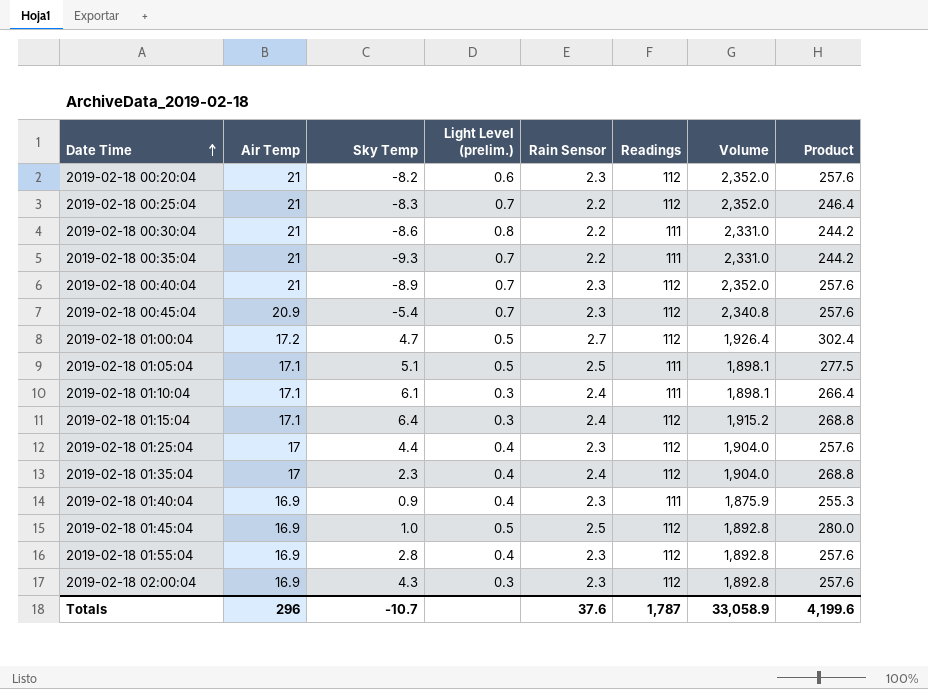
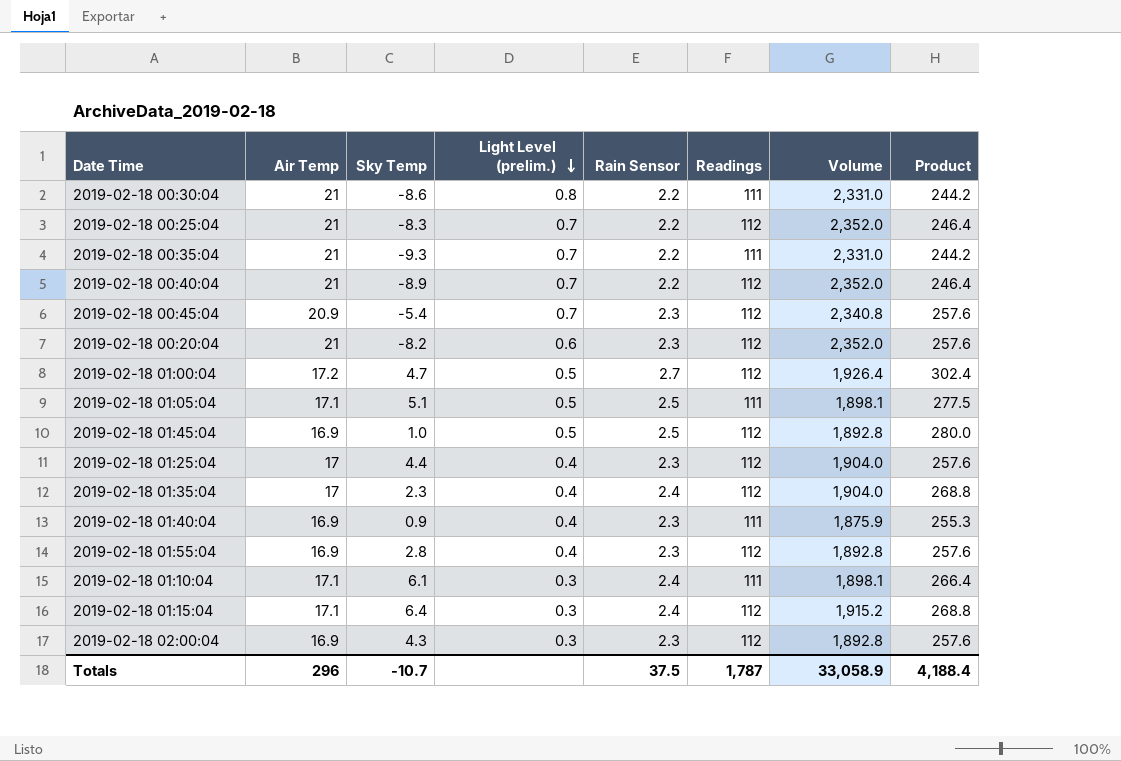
row order: Date Time ascending -> Light Level (prelim.) descending
2019-02-18 00:40:04 | Rain Sensor: 2.3 -> 2.2
2019-02-18 00:40:04 | Product: 257.6 -> 246.4
Totals | Rain Sensor: 37.6 -> 37.5
Totals | Product: 4,199.6 -> 4,188.4

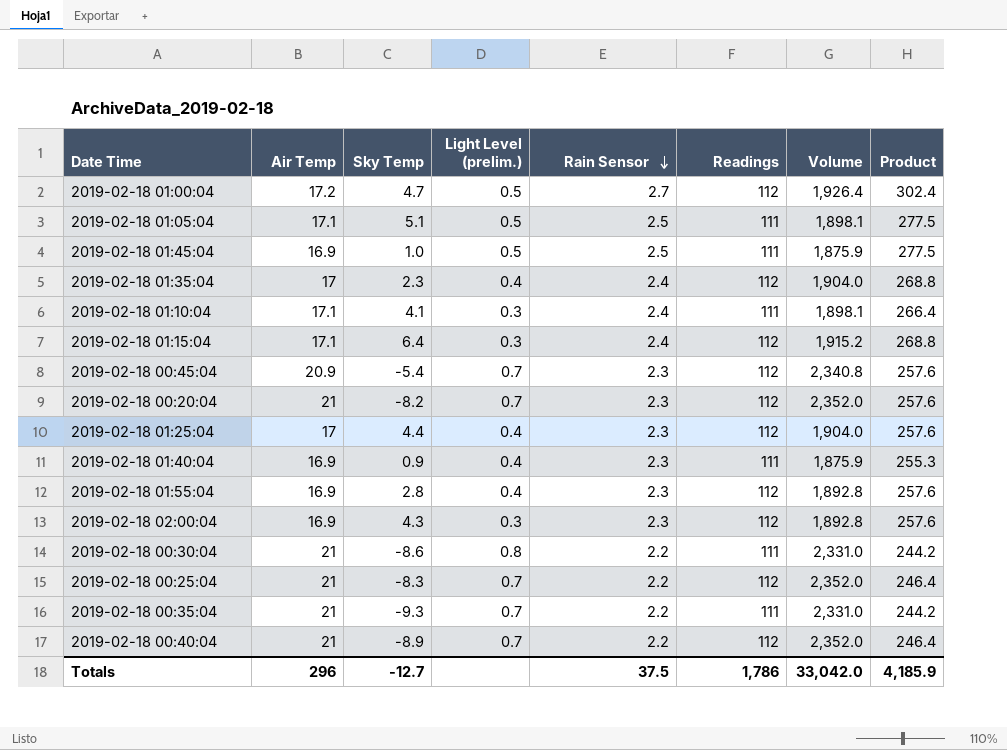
row order: Light Level (prelim.) descending -> Rain Sensor descending
2019-02-18 01:45:04 | Readings: 112 -> 111
2019-02-18 01:45:04 | Volume: 1,892.8 -> 1,875.9
2019-02-18 01:45:04 | Product: 280.0 -> 277.5
2019-02-18 01:10:04 | Sky Temp: 6.1 -> 4.1
2019-02-18 00:20:04 | Light Level (prelim.): 0.6 -> 0.7
Totals | Sky Temp: -10.7 -> -12.7
Totals | Readings: 1,787 -> 1,786
Totals | Volume: 33,058.9 -> 33,042.0
Totals | Product: 4,188.4 -> 4,185.9

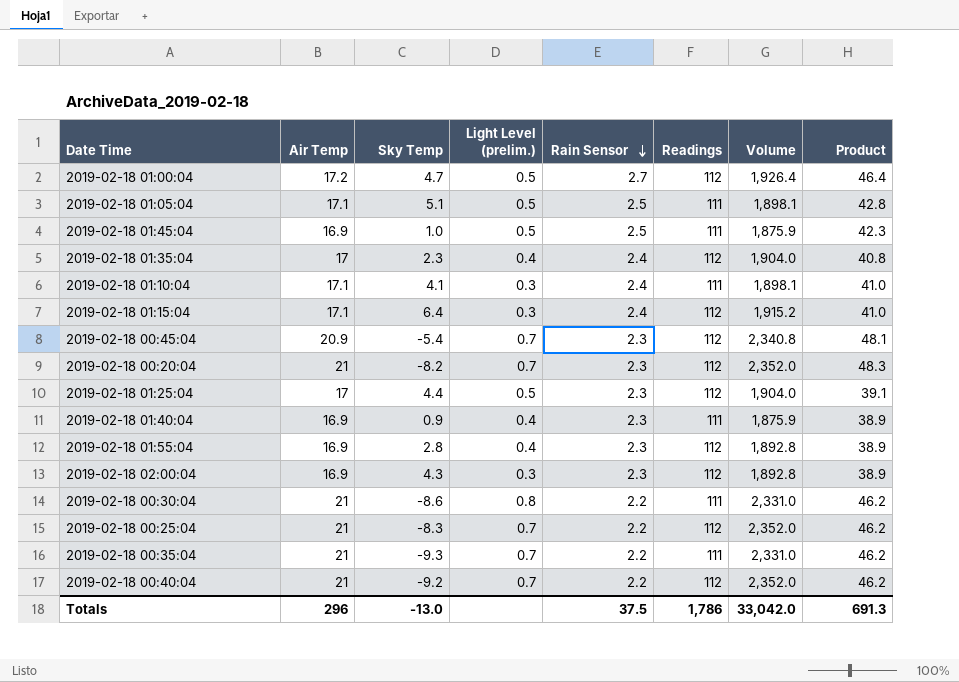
column Product | formula: [Rain Sensor] * [Readings] -> [Air Temp] * [Rain Sensor]
2019-02-18 01:25:04 | Light Level (prelim.): 0.4 -> 0.5
2019-02-18 00:40:04 | Sky Temp: -8.9 -> -9.2
Totals | Sky Temp: -12.7 -> -13.0
Totals | Product: 4,185.9 -> 691.3

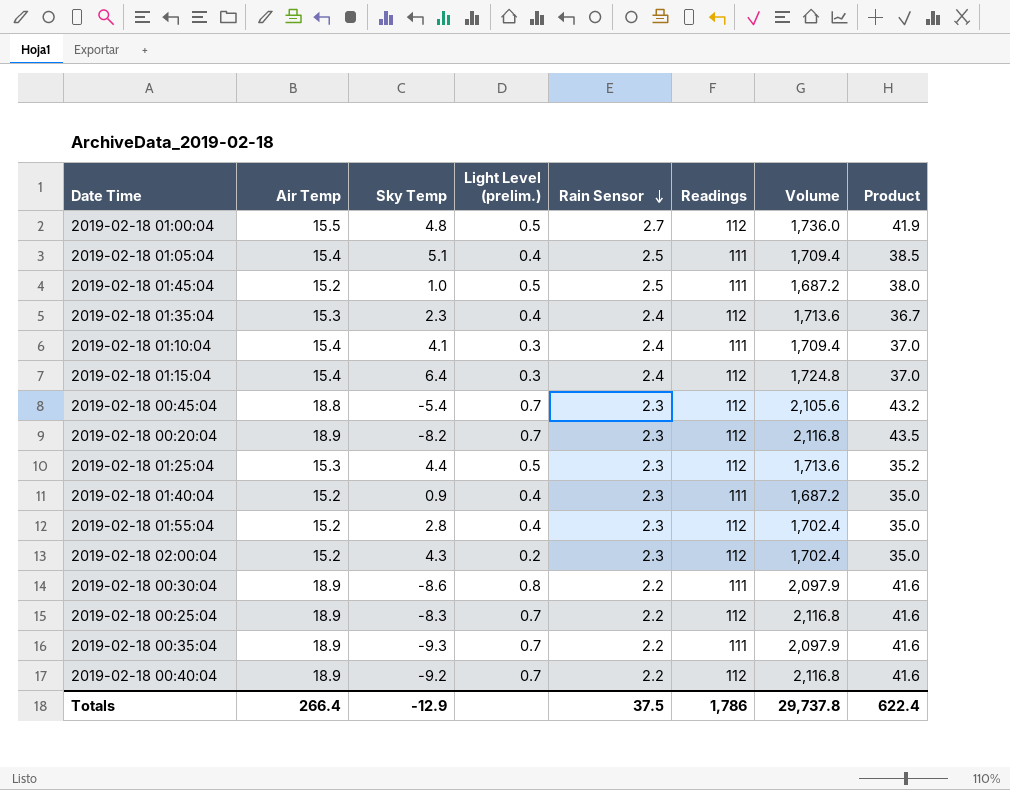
2019-02-18 01:00:04 | Air Temp: 17.2 -> 15.5
2019-02-18 01:00:04 | Sky Temp: 4.7 -> 4.8
2019-02-18 01:00:04 | Volume: 1,926.4 -> 1,736.0
2019-02-18 01:00:04 | Product: 46.4 -> 41.9
2019-02-18 01:05:04 | Air Temp: 17.1 -> 15.4
2019-02-18 01:05:04 | Light Level (prelim.): 0.5 -> 0.4
2019-02-18 01:05:04 | Volume: 1,898.1 -> 1,709.4
2019-02-18 01:05:04 | Product: 42.8 -> 38.5
2019-02-18 01:45:04 | Air Temp: 16.9 -> 15.2
2019-02-18 01:45:04 | Volume: 1,875.9 -> 1,687.2
2019-02-18 01:45:04 | Product: 42.3 -> 38.0
2019-02-18 01:35:04 | Air Temp: 17 -> 15.3
2019-02-18 01:35:04 | Volume: 1,904.0 -> 1,713.6
2019-02-18 01:35:04 | Product: 40.8 -> 36.7
2019-02-18 01:10:04 | Air Temp: 17.1 -> 15.4
2019-02-18 01:10:04 | Volume: 1,898.1 -> 1,709.4
2019-02-18 01:10:04 | Product: 41.0 -> 37.0
2019-02-18 01:15:04 | Air Temp: 17.1 -> 15.4
2019-02-18 01:15:04 | Volume: 1,915.2 -> 1,724.8
2019-02-18 01:15:04 | Product: 41.0 -> 37.0
2019-02-18 00:45:04 | Air Temp: 20.9 -> 18.8
2019-02-18 00:45:04 | Volume: 2,340.8 -> 2,105.6
2019-02-18 00:45:04 | Product: 48.1 -> 43.2
2019-02-18 00:20:04 | Air Temp: 21 -> 18.9
2019-02-18 00:20:04 | Volume: 2,352.0 -> 2,116.8
2019-02-18 00:20:04 | Product: 48.3 -> 43.5
2019-02-18 01:25:04 | Air Temp: 17 -> 15.3
2019-02-18 01:25:04 | Volume: 1,904.0 -> 1,713.6
2019-02-18 01:25:04 | Product: 39.1 -> 35.2
2019-02-18 01:40:04 | Air Temp: 16.9 -> 15.2
2019-02-18 01:40:04 | Volume: 1,875.9 -> 1,687.2
2019-02-18 01:40:04 | Product: 38.9 -> 35.0
2019-02-18 01:55:04 | Air Temp: 16.9 -> 15.2
2019-02-18 01:55:04 | Volume: 1,892.8 -> 1,702.4
2019-02-18 01:55:04 | Product: 38.9 -> 35.0
2019-02-18 02:00:04 | Air Temp: 16.9 -> 15.2
2019-02-18 02:00:04 | Light Level (prelim.): 0.3 -> 0.2
2019-02-18 02:00:04 | Volume: 1,892.8 -> 1,702.4
2019-02-18 02:00:04 | Product: 38.9 -> 35.0
2019-02-18 00:30:04 | Air Temp: 21 -> 18.9
2019-02-18 00:30:04 | Volume: 2,331.0 -> 2,097.9
2019-02-18 00:30:04 | Product: 46.2 -> 41.6
2019-02-18 00:25:04 | Air Temp: 21 -> 18.9
2019-02-18 00:25:04 | Volume: 2,352.0 -> 2,116.8
2019-02-18 00:25:04 | Product: 46.2 -> 41.6
2019-02-18 00:35:04 | Air Temp: 21 -> 18.9
2019-02-18 00:35:04 | Volume: 2,331.0 -> 2,097.9
2019-02-18 00:35:04 | Product: 46.2 -> 41.6
2019-02-18 00:40:04 | Air Temp: 21 -> 18.9
2019-02-18 00:40:04 | Volume: 2,352.0 -> 2,116.8
2019-02-18 00:40:04 | Product: 46.2 -> 41.6
Totals | Air Temp: 296 -> 266.4
Totals | Sky Temp: -13.0 -> -12.9
Totals | Volume: 33,042.0 -> 29,737.8
Totals | Product: 691.3 -> 622.4

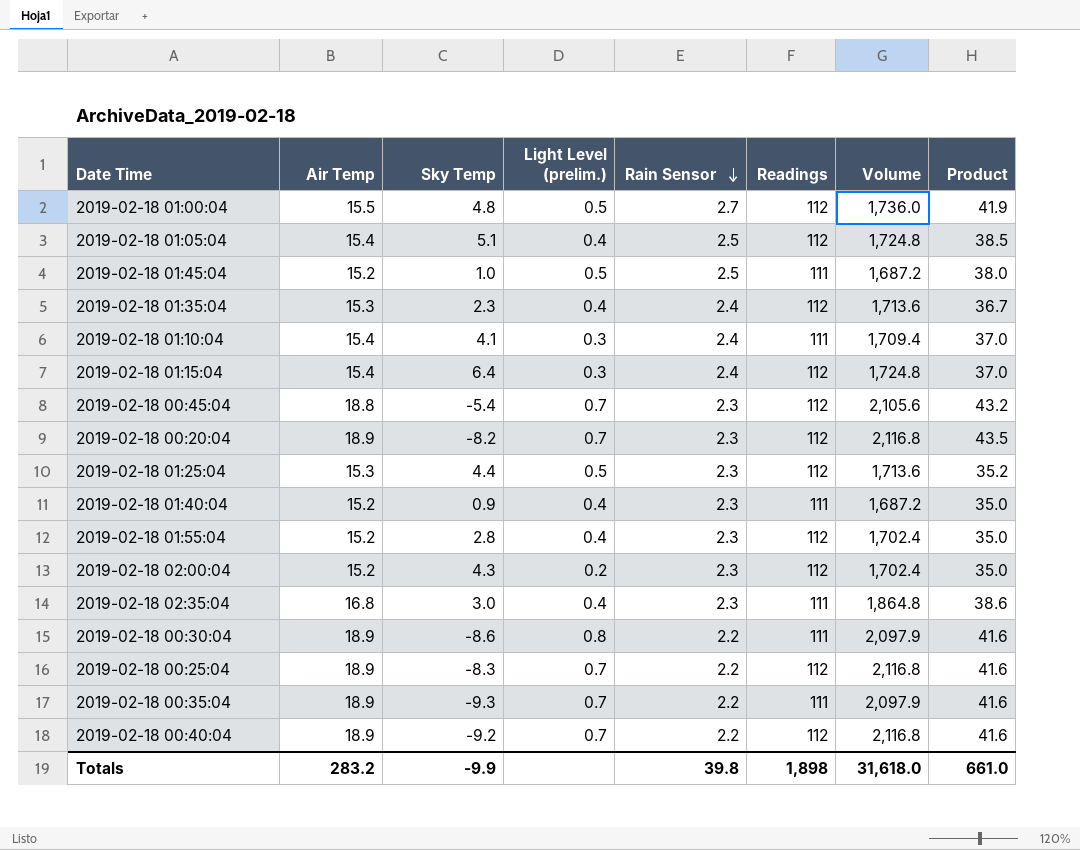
2019-02-18 01:05:04 | Readings: 111 -> 112
2019-02-18 01:05:04 | Volume: 1,709.4 -> 1,724.8
row 2019-02-18 02:35:04: none -> 16.8 | 3.0 | 0.4 | 2.3 | 111 | 1,864.8 | 38.6
Totals | Air Temp: 266.4 -> 283.2
Totals | Sky Temp: -12.9 -> -9.9
Totals | Rain Sensor: 37.5 -> 39.8
Totals | Readings: 1,786 -> 1,898
Totals | Volume: 29,737.8 -> 31,618.0
Totals | Product: 622.4 -> 661.0

